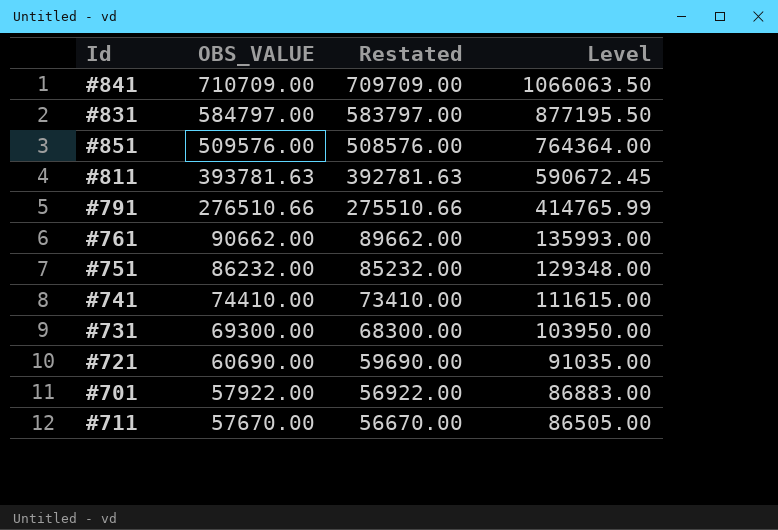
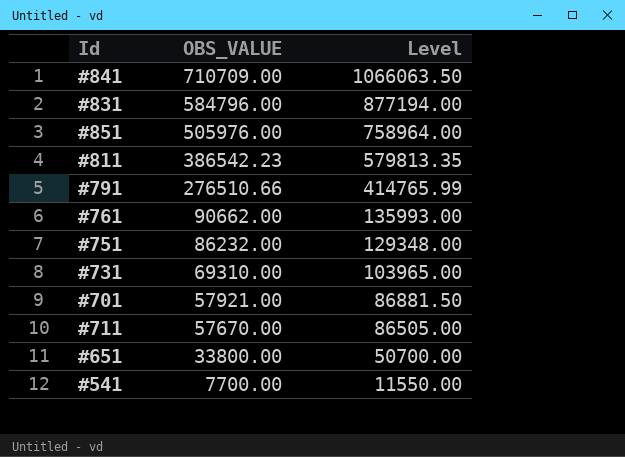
column Restated | formula: [OBS_VALUE] - 1000 -> none
row #741: 74410.00 | 73410.00 | 111615.00 -> none
row #721: 60690.00 | 59690.00 | 91035.00 -> none
#831 | OBS_VALUE: 584797.00 -> 584796.00
#831 | Level: 877195.50 -> 877194.00
#851 | OBS_VALUE: 509576.00 -> 505976.00
#851 | Level: 764364.00 -> 758964.00
#811 | OBS_VALUE: 393781.63 -> 386542.23
#811 | Level: 590672.45 -> 579813.35
#731 | OBS_VALUE: 69300.00 -> 69310.00
#731 | Level: 103950.00 -> 103965.00
#701 | OBS_VALUE: 57922.00 -> 57921.00
#701 | Level: 86883.00 -> 86881.50
row #651: none -> 33800.00 | 50700.00
row #541: none -> 7700.00 | 11550.00

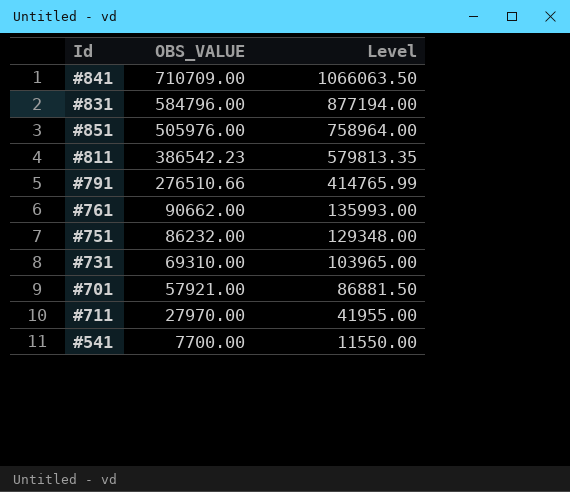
row #651: 33800.00 | 50700.00 -> none
#711 | OBS_VALUE: 57670.00 -> 27970.00
#711 | Level: 86505.00 -> 41955.00

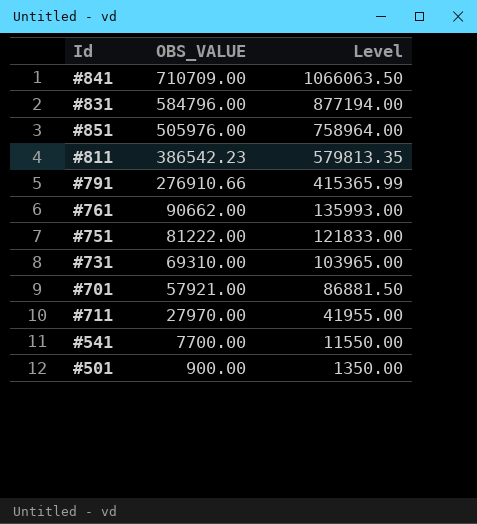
#791 | OBS_VALUE: 276510.66 -> 276910.66
#791 | Level: 414765.99 -> 415365.99
#751 | OBS_VALUE: 86232.00 -> 81222.00
#751 | Level: 129348.00 -> 121833.00
row #501: none -> 900.00 | 1350.00

